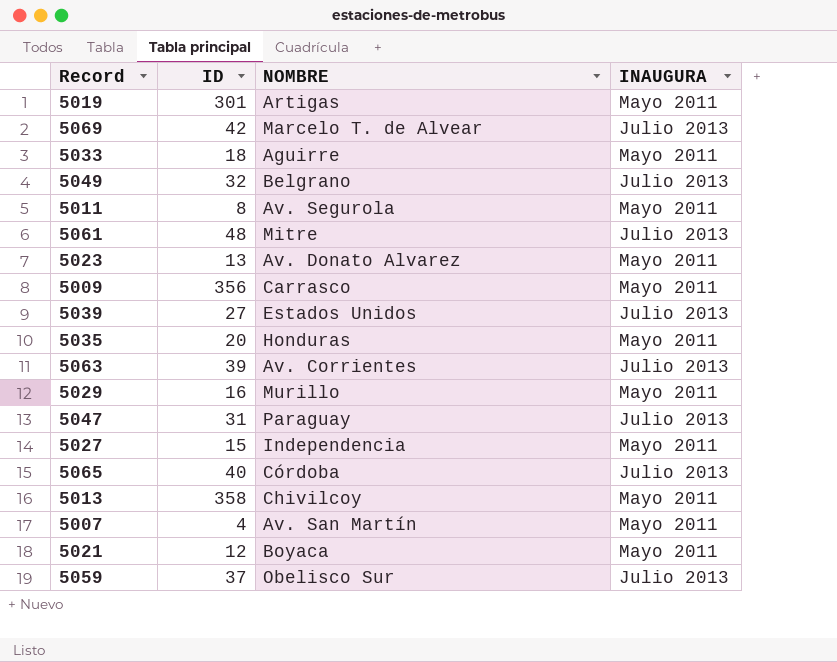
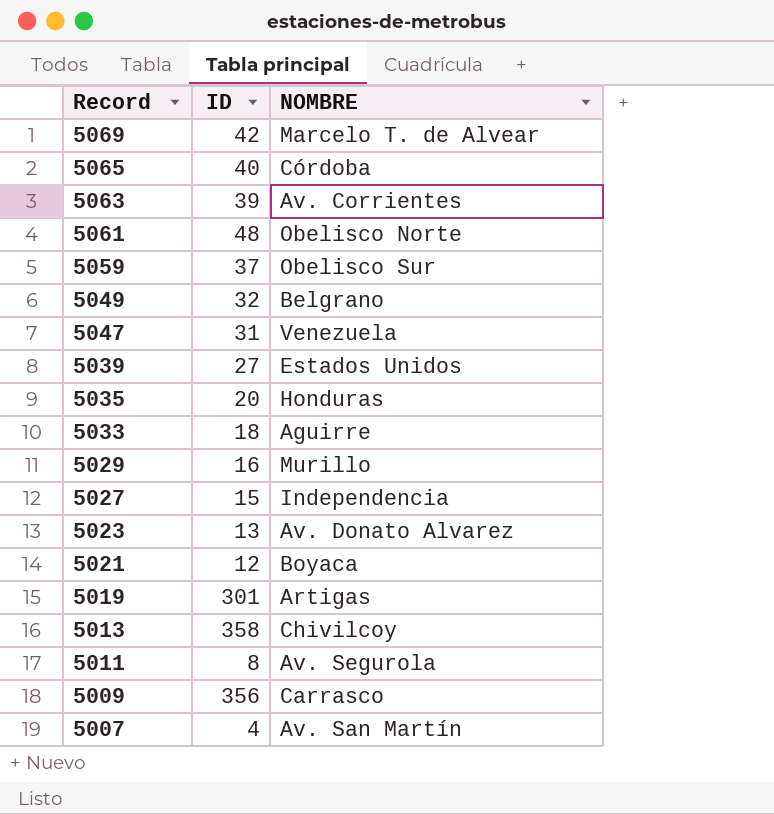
row order: none -> Record descending
column INAUGURA | position: 4 -> none
5061 | NOMBRE: Mitre -> Obelisco Norte
5047 | NOMBRE: Paraguay -> Venezuela

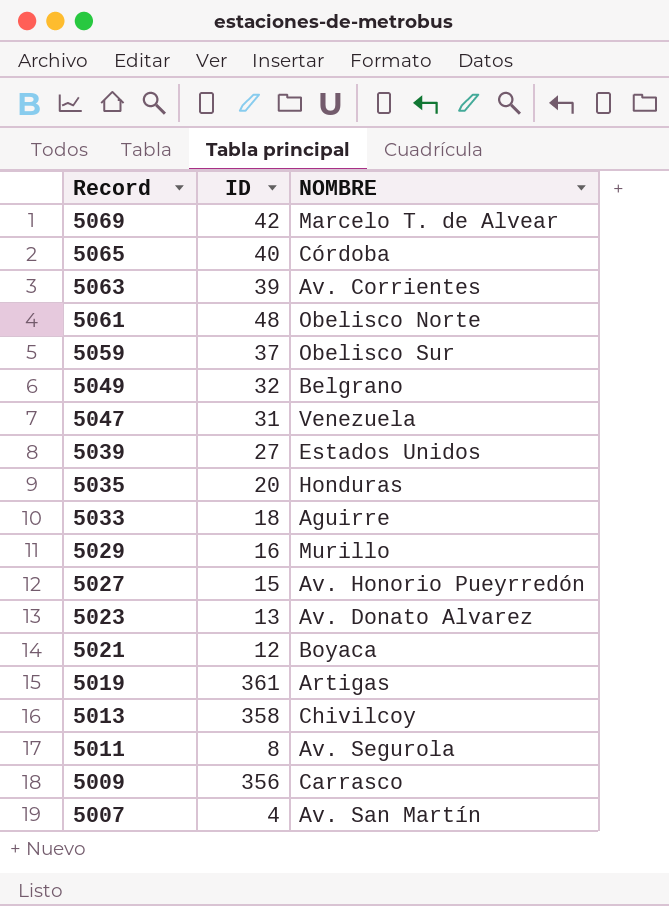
5027 | NOMBRE: Independencia -> Av. Honorio Pueyrredón
5019 | ID: 301 -> 361

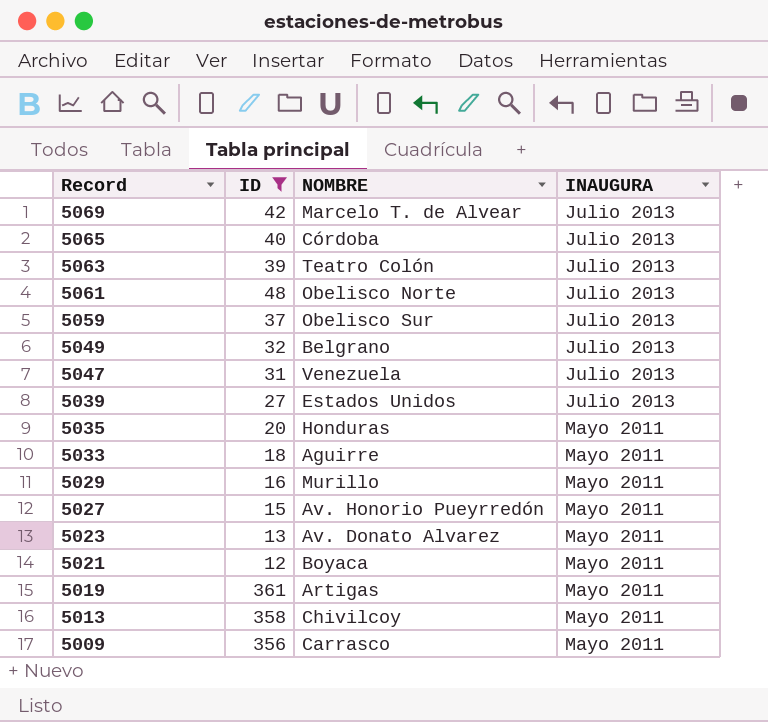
filter: none -> ID >= 12
column INAUGURA | position: none -> 4
5063 | NOMBRE: Av. Corrientes -> Teatro Colón

